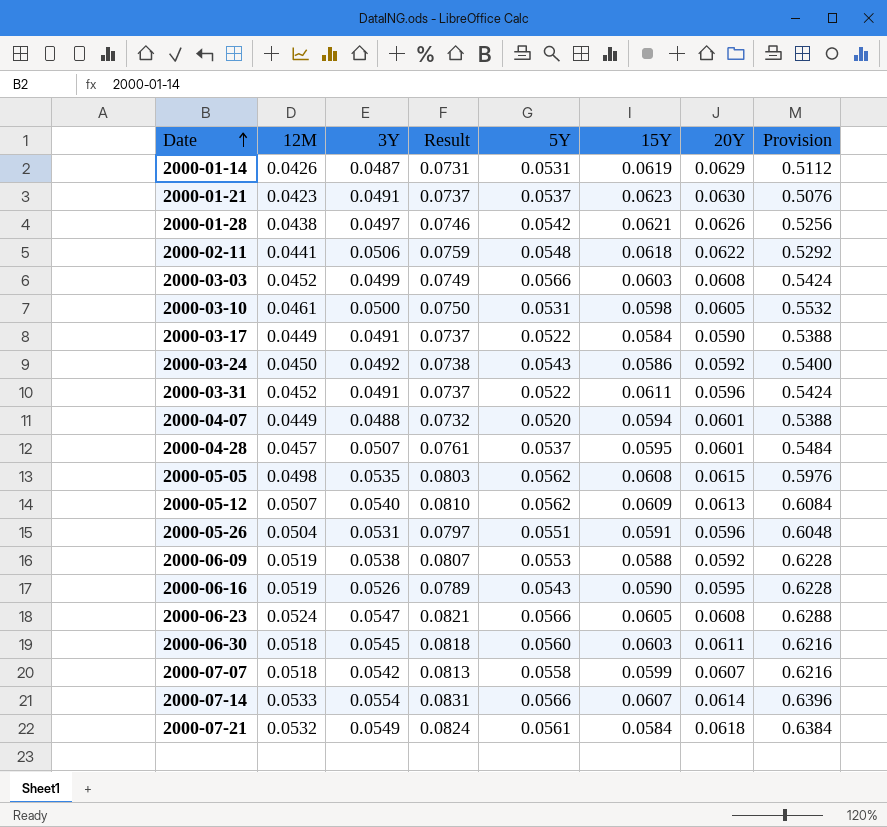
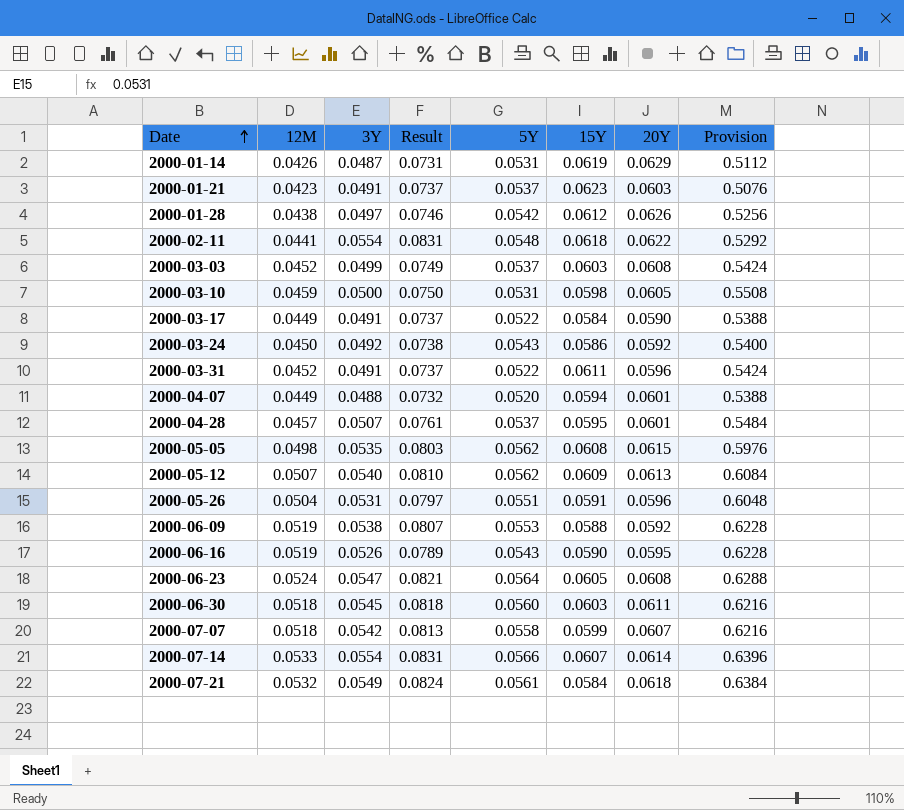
2000-01-21 | 20Y: 0.0630 -> 0.0603
2000-01-28 | 15Y: 0.0621 -> 0.0612
2000-02-11 | 3Y: 0.0506 -> 0.0554
2000-02-11 | Result: 0.0759 -> 0.0831
2000-03-03 | 5Y: 0.0566 -> 0.0537
2000-03-10 | 12M: 0.0461 -> 0.0459
2000-03-10 | Provision: 0.5532 -> 0.5508
2000-06-23 | 5Y: 0.0566 -> 0.0564

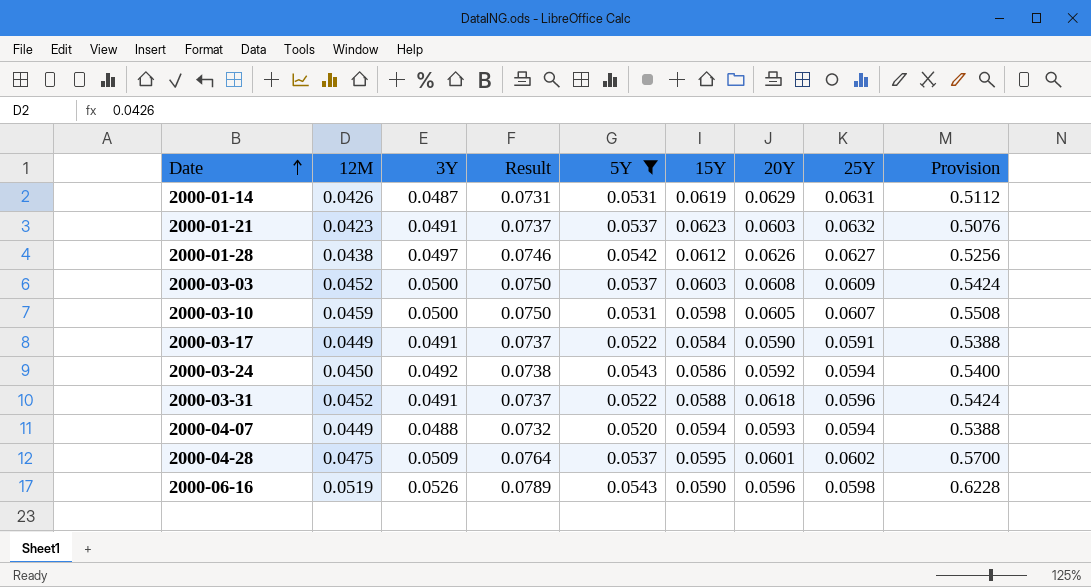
filter: none -> 5Y <= 0.0543
column 25Y | position: none -> 8
2000-03-03 | 3Y: 0.0499 -> 0.0500
2000-03-03 | Result: 0.0749 -> 0.0750
2000-03-31 | 15Y: 0.0611 -> 0.0588
2000-03-31 | 20Y: 0.0596 -> 0.0618
2000-04-07 | 20Y: 0.0601 -> 0.0593
2000-04-28 | 12M: 0.0457 -> 0.0475
2000-04-28 | 3Y: 0.0507 -> 0.0509
2000-04-28 | Result: 0.0761 -> 0.0764
2000-04-28 | Provision: 0.5484 -> 0.5700
2000-06-16 | 20Y: 0.0595 -> 0.0596

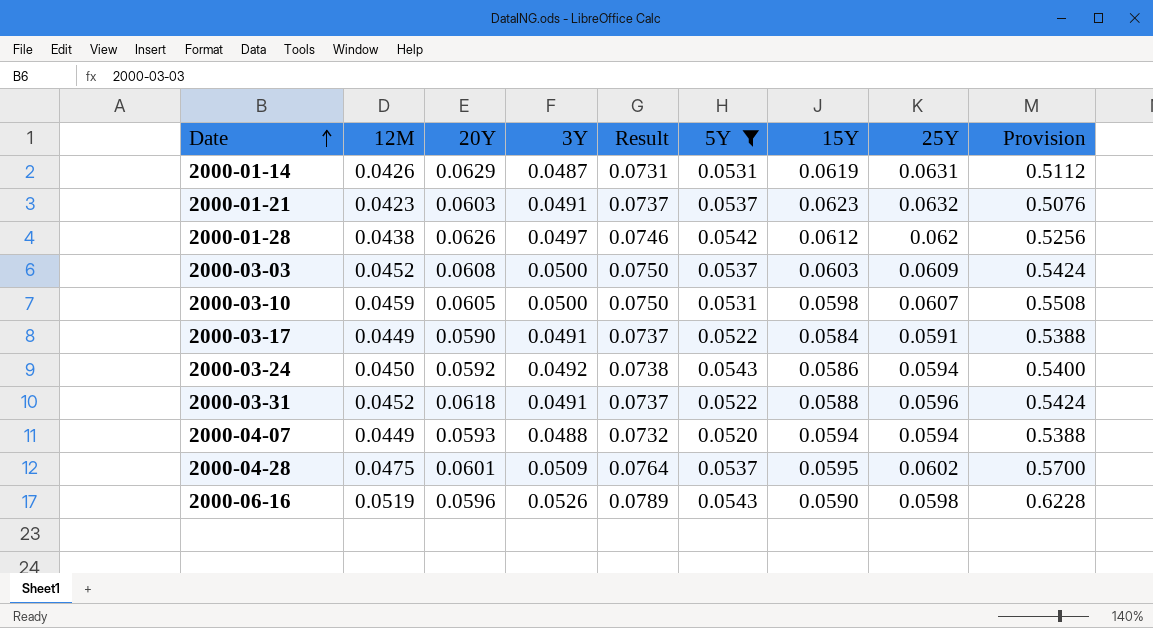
column 20Y | position: 7 -> 3
2000-01-28 | 25Y: 0.0627 -> 0.062

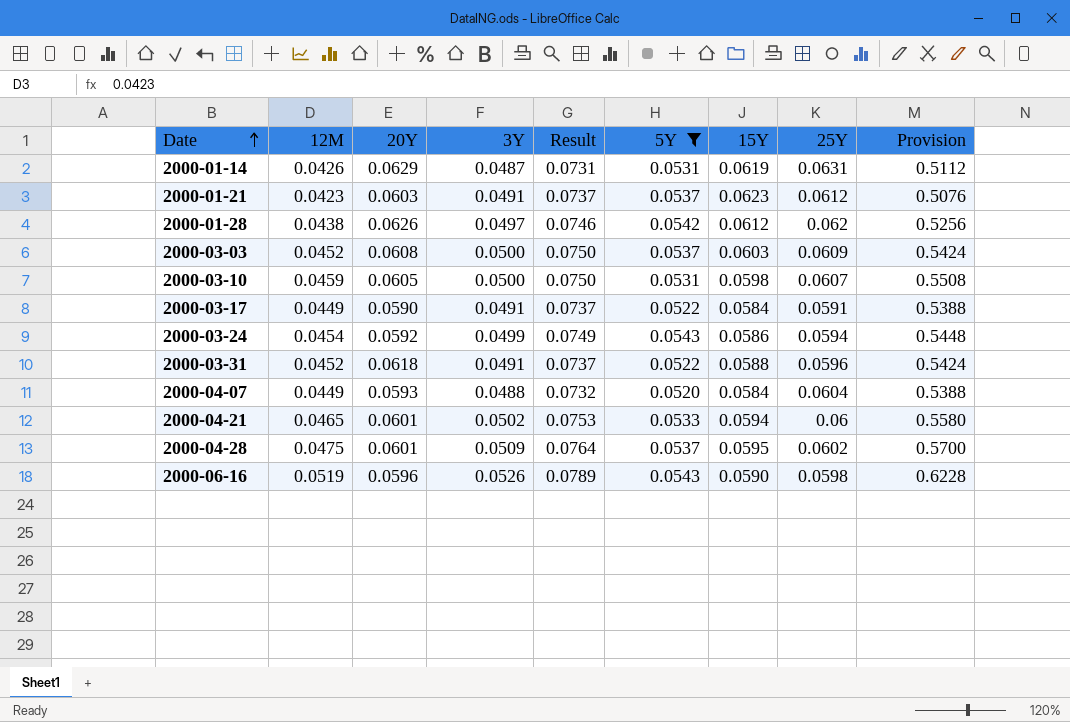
2000-01-21 | 25Y: 0.0632 -> 0.0612
2000-03-24 | 12M: 0.0450 -> 0.0454
2000-03-24 | 3Y: 0.0492 -> 0.0499
2000-03-24 | Result: 0.0738 -> 0.0749
2000-03-24 | Provision: 0.5400 -> 0.5448
2000-04-07 | 15Y: 0.0594 -> 0.0584
2000-04-07 | 25Y: 0.0594 -> 0.0604
row 2000-04-21: none -> 0.0465 | 0.0601 | 0.0502 | 0.0753 | 0.0533 | 0.0594 | 0.06 | 0.5580

